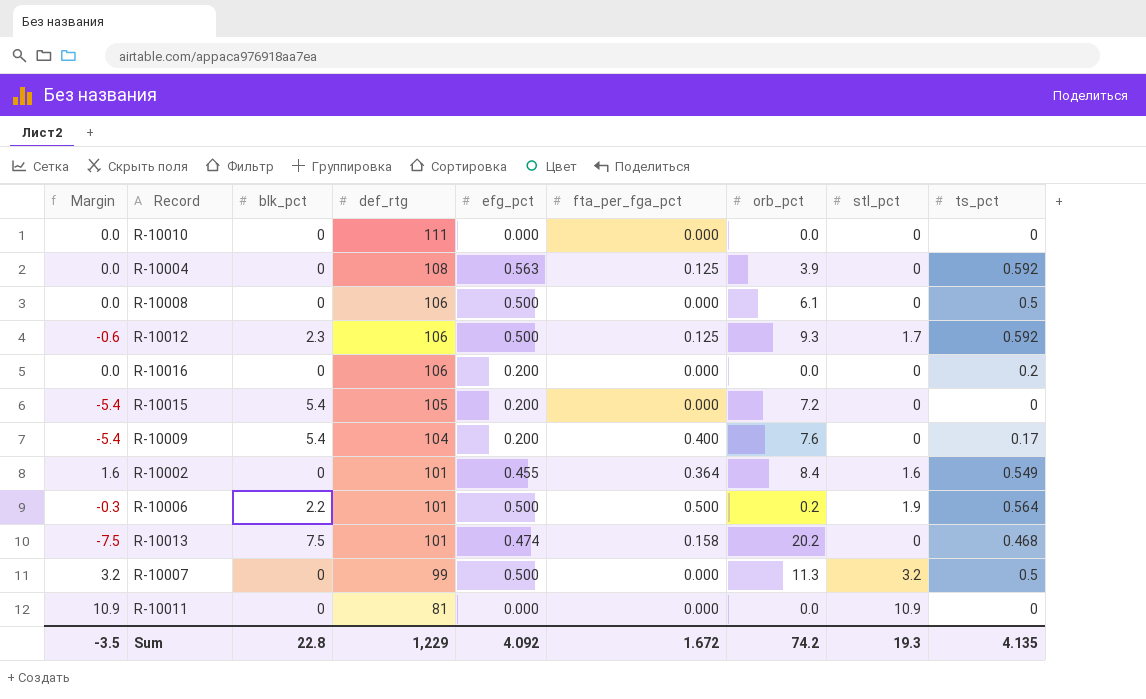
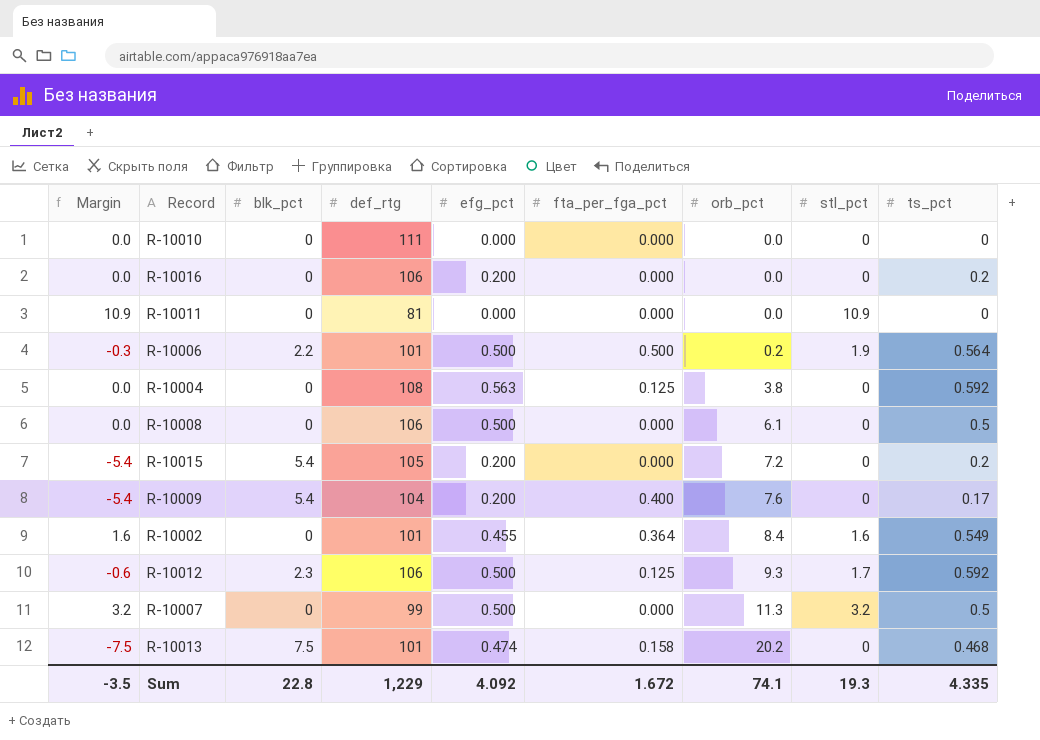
row order: def_rtg descending -> orb_pct ascending
R-10004 | orb_pct: 3.9 -> 3.8
R-10015 | ts_pct: 0 -> 0.2
Sum | orb_pct: 74.2 -> 74.1
Sum | ts_pct: 4.135 -> 4.335

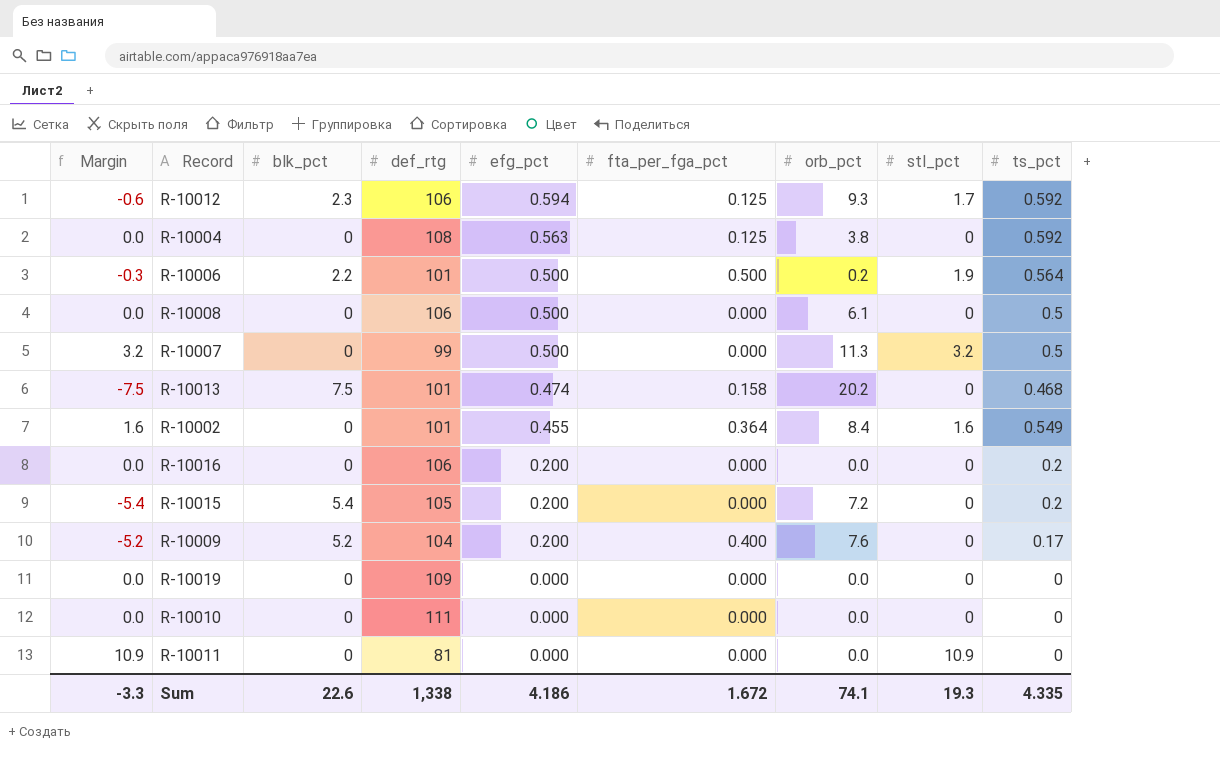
row order: orb_pct ascending -> efg_pct descending
R-10012 | efg_pct: 0.500 -> 0.594
R-10009 | Margin: -5.4 -> -5.2
R-10009 | blk_pct: 5.4 -> 5.2
row R-10019: none -> 0.0 | 0 | 109 | 0.000 | 0.000 | 0.0 | 0 | 0
Sum | Margin: -3.5 -> -3.3
Sum | blk_pct: 22.8 -> 22.6
Sum | def_rtg: 1,229 -> 1,338
Sum | efg_pct: 4.092 -> 4.186

